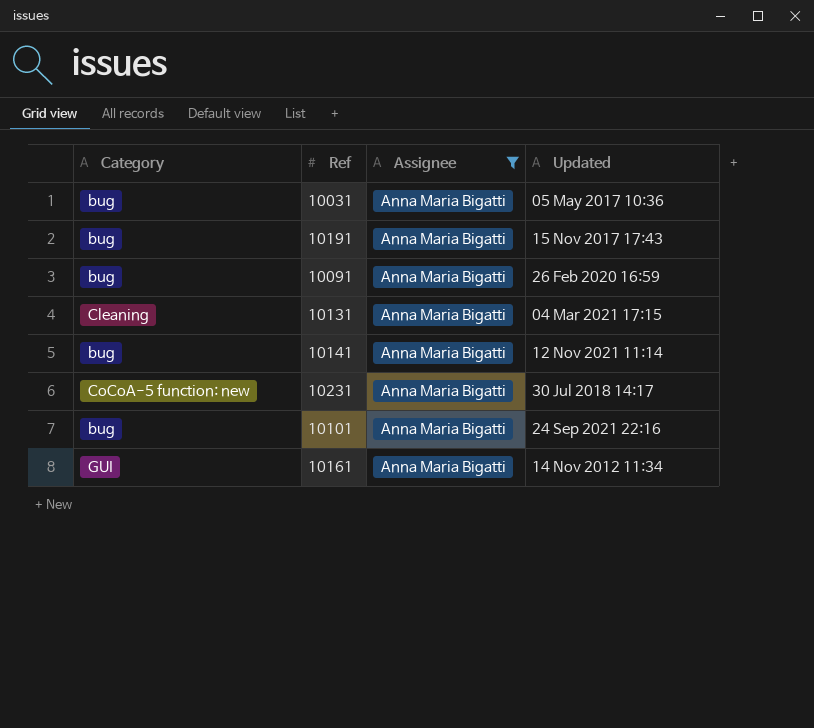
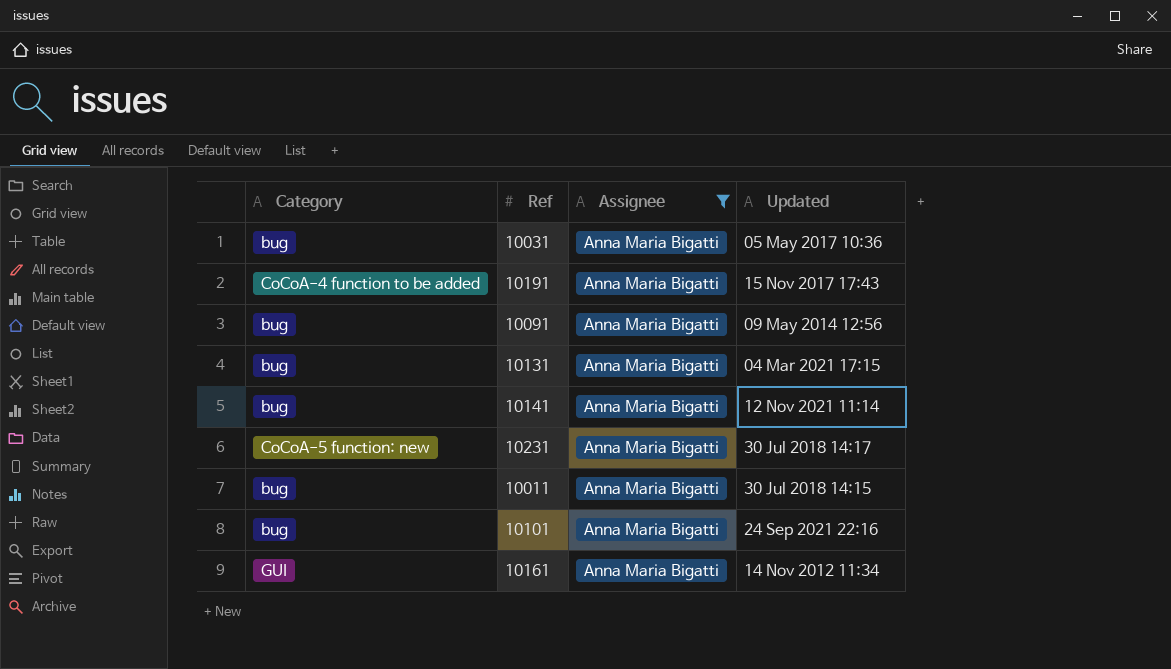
10191 | Category: bug -> CoCoA-4 function to be added
10091 | Updated: 26 Feb 2020 16:59 -> 09 May 2014 12:56
10131 | Category: Cleaning -> bug
row 10011: none -> bug | Anna Maria Bigatti | 30 Jul 2018 14:15

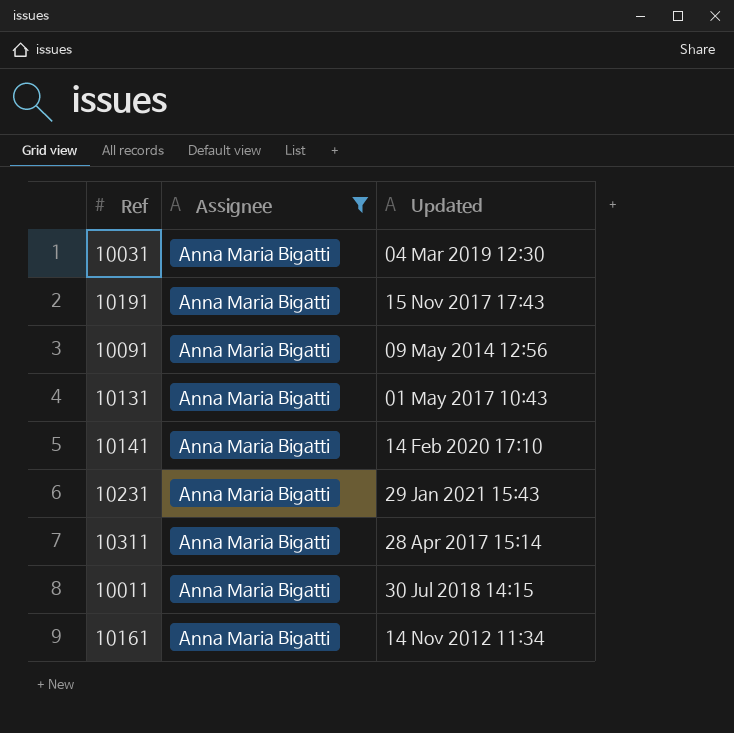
column Category | position: 1 -> none
row 10101: bug | Anna Maria Bigatti | 24 Sep 2021 22:16 -> none
10031 | Updated: 05 May 2017 10:36 -> 04 Mar 2019 12:30
10131 | Updated: 04 Mar 2021 17:15 -> 01 May 2017 10:43
10141 | Updated: 12 Nov 2021 11:14 -> 14 Feb 2020 17:10
10231 | Updated: 30 Jul 2018 14:17 -> 29 Jan 2021 15:43
row 10311: none -> Anna Maria Bigatti | 28 Apr 2017 15:14

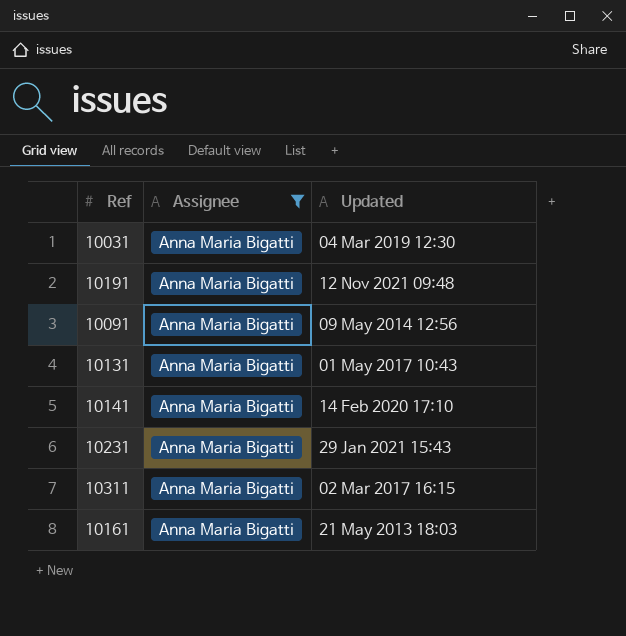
row 10011: Anna Maria Bigatti | 30 Jul 2018 14:15 -> none
10191 | Updated: 15 Nov 2017 17:43 -> 12 Nov 2021 09:48
10311 | Updated: 28 Apr 2017 15:14 -> 02 Mar 2017 16:15
10161 | Updated: 14 Nov 2012 11:34 -> 21 May 2013 18:03

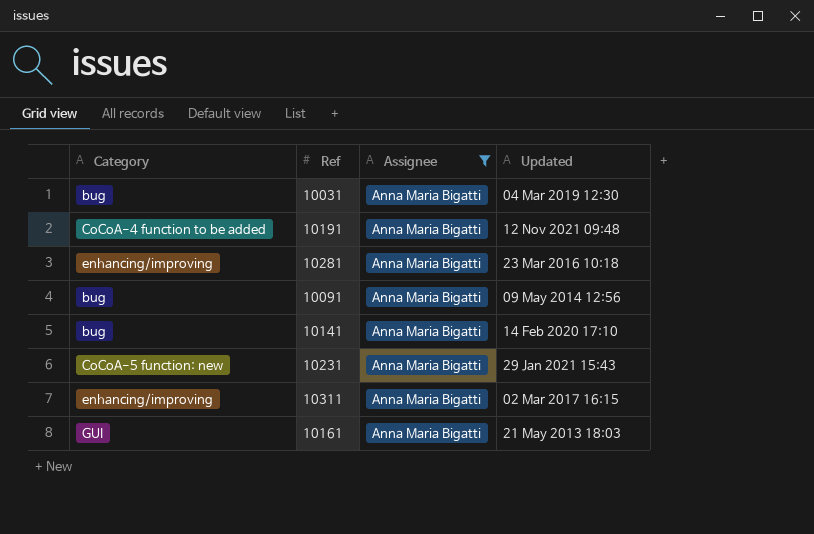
column Category | position: none -> 1
row 10131: Anna Maria Bigatti | 01 May 2017 10:43 -> none
row 10281: none -> enhancing/improving | Anna Maria Bigatti | 23 Mar 2016 10:18

